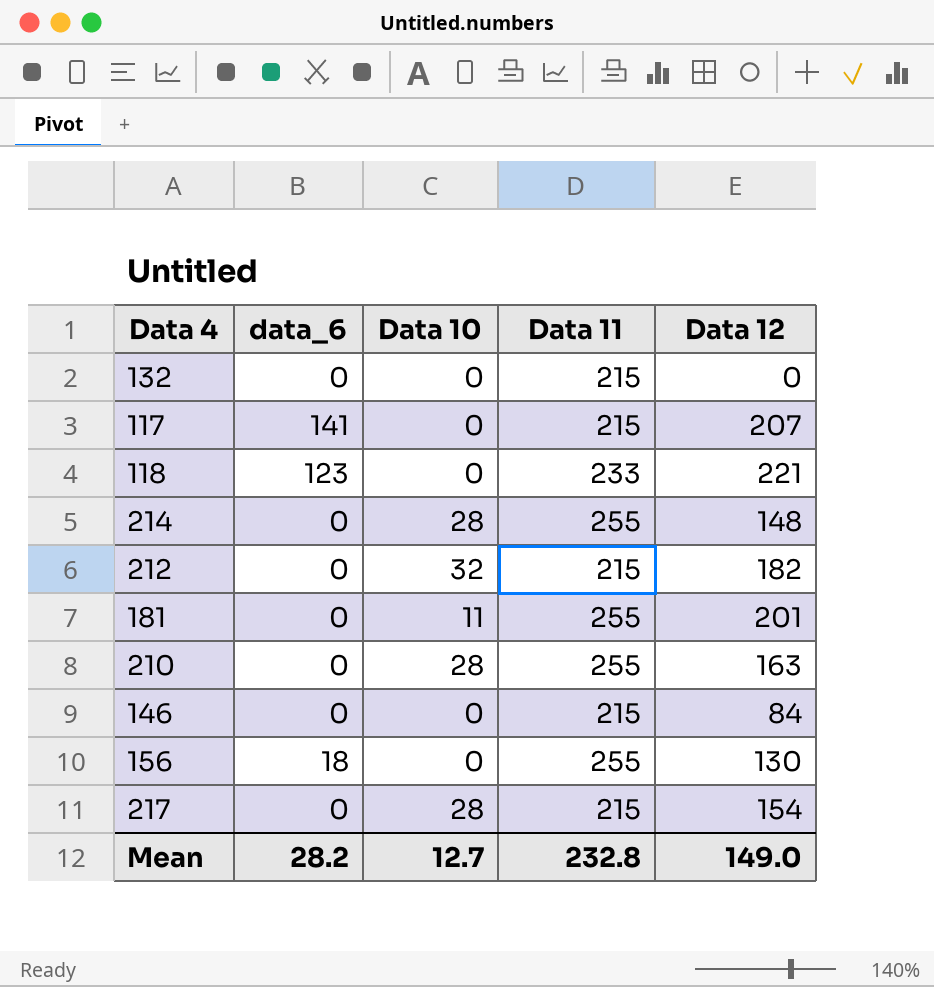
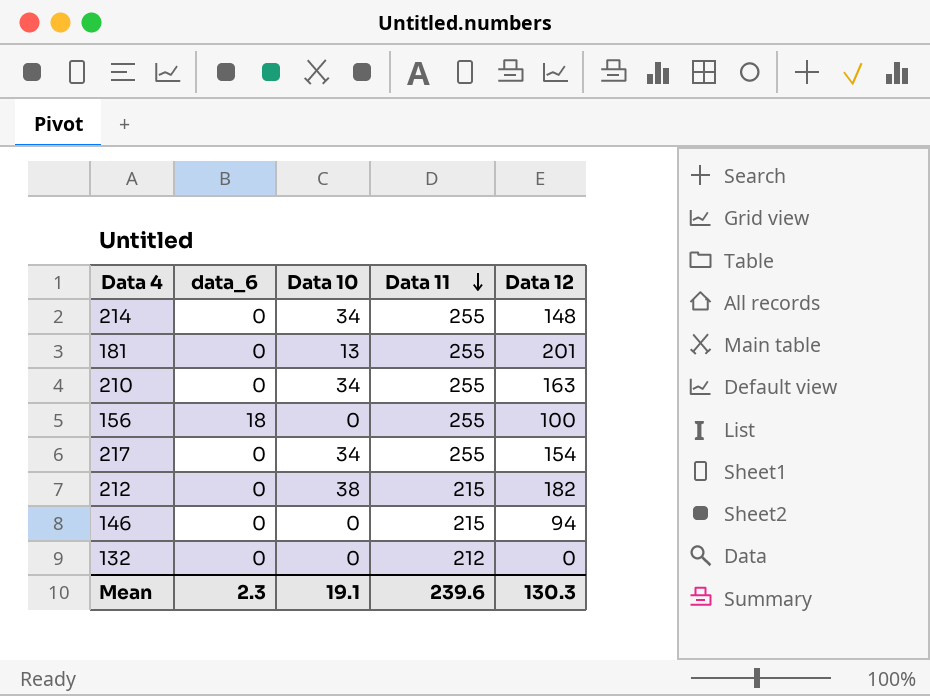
row order: none -> Data 11 descending
row 117: 141 | 0 | 215 | 207 -> none
row 118: 123 | 0 | 233 | 221 -> none
214 | Data 10: 28 -> 34
181 | Data 10: 11 -> 13
210 | Data 10: 28 -> 34
156 | Data 12: 130 -> 100
217 | Data 10: 28 -> 34
217 | Data 11: 215 -> 255
212 | Data 10: 32 -> 38
146 | Data 12: 84 -> 94
132 | Data 11: 215 -> 212
Mean | data_6: 28.2 -> 2.3
Mean | Data 10: 12.7 -> 19.1
Mean | Data 11: 232.8 -> 239.6
Mean | Data 12: 149.0 -> 130.3

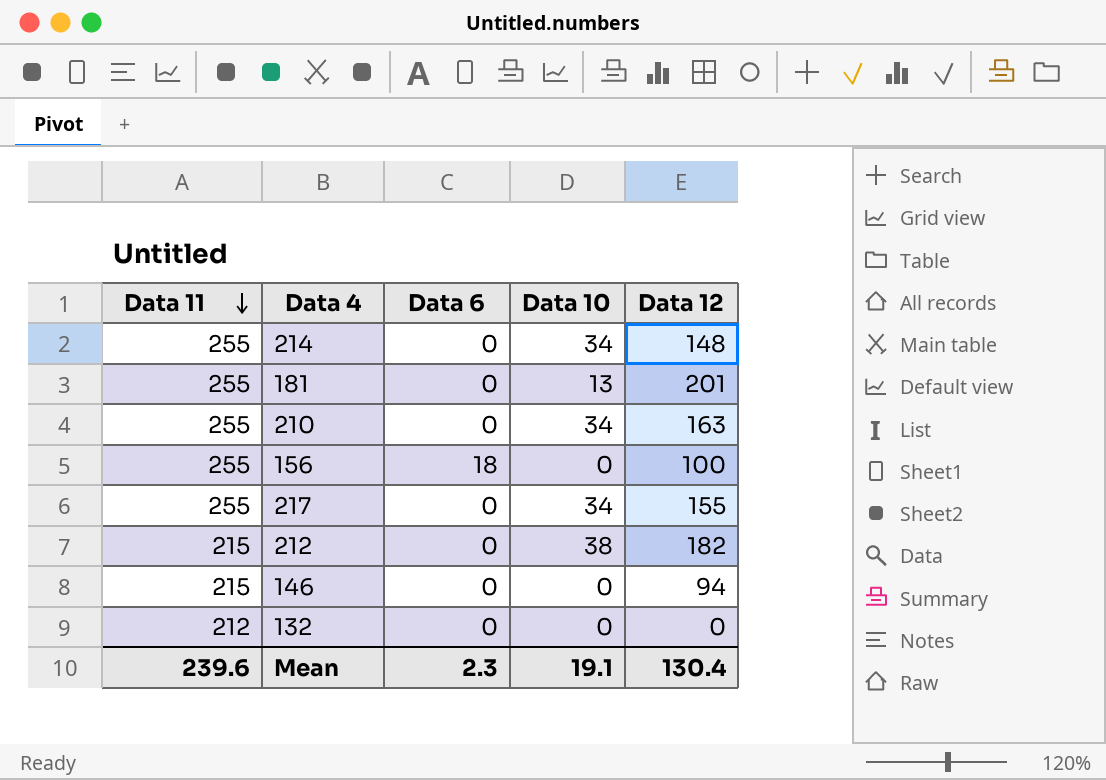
column Data 11 | position: 4 -> 1
column name: data_6 -> Data 6
217 | Data 12: 154 -> 155
Mean | Data 12: 130.3 -> 130.4

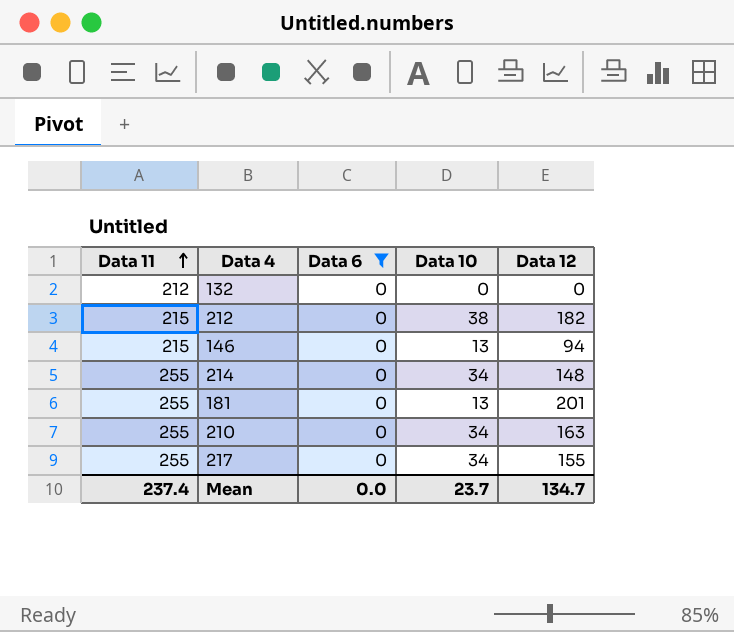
filter: none -> Data 6 = 0
row order: Data 11 descending -> Data 11 ascending
146 | Data 10: 0 -> 13
Mean | Data 11: 239.6 -> 237.4
Mean | Data 6: 2.3 -> 0.0
Mean | Data 10: 19.1 -> 23.7
Mean | Data 12: 130.4 -> 134.7

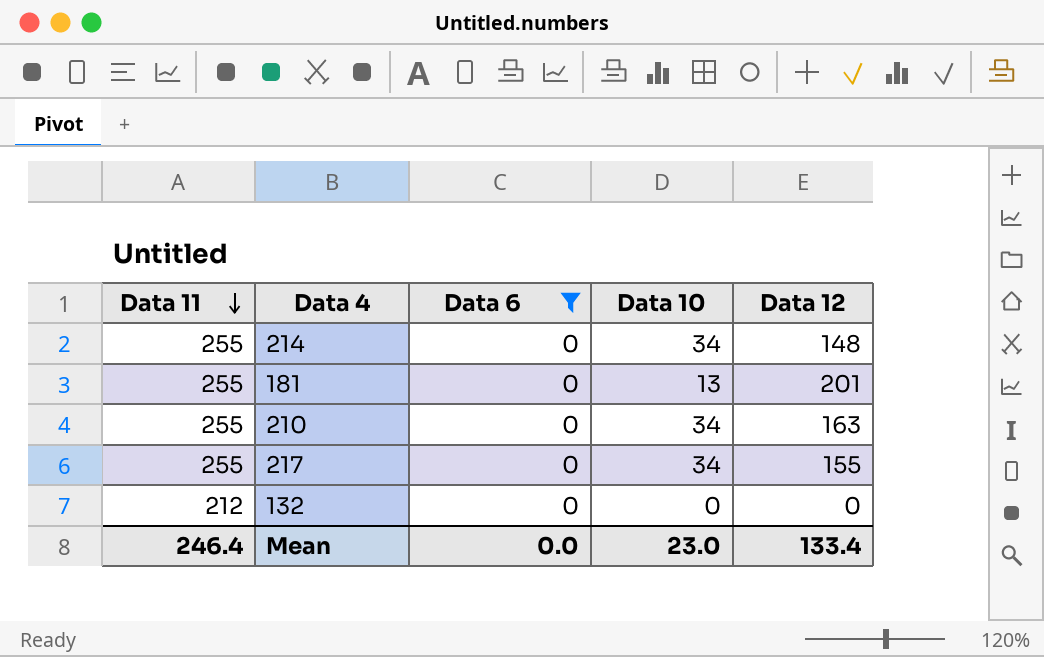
row order: Data 11 ascending -> Data 11 descending
row 212: 215 | 0 | 38 | 182 -> none
row 146: 215 | 0 | 13 | 94 -> none
Mean | Data 11: 237.4 -> 246.4
Mean | Data 10: 23.7 -> 23.0
Mean | Data 12: 134.7 -> 133.4

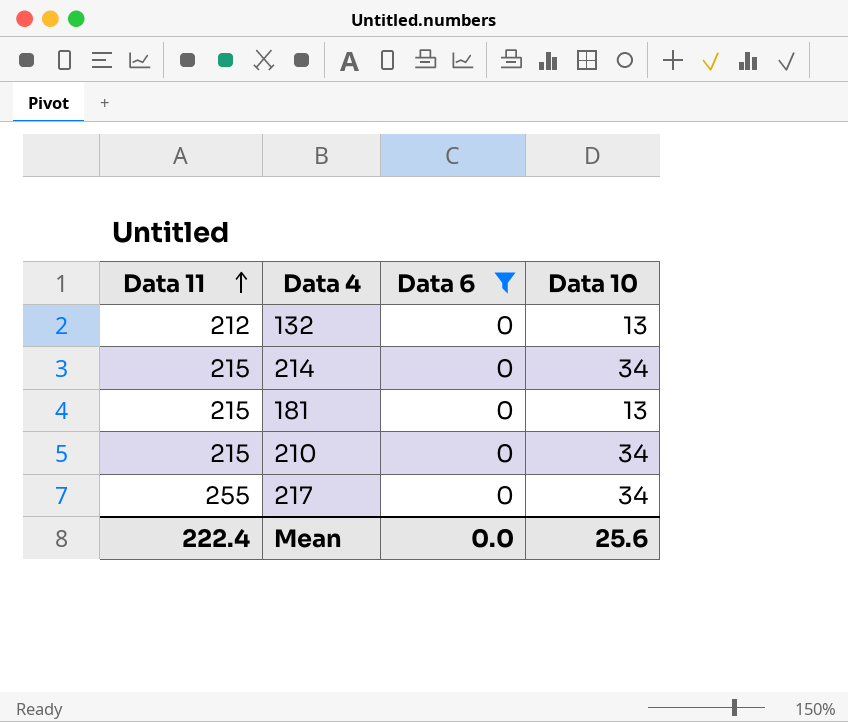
row order: Data 11 descending -> Data 11 ascending
column Data 12 | position: 5 -> none
132 | Data 10: 0 -> 13
214 | Data 11: 255 -> 215
181 | Data 11: 255 -> 215
210 | Data 11: 255 -> 215
Mean | Data 11: 246.4 -> 222.4
Mean | Data 10: 23.0 -> 25.6

